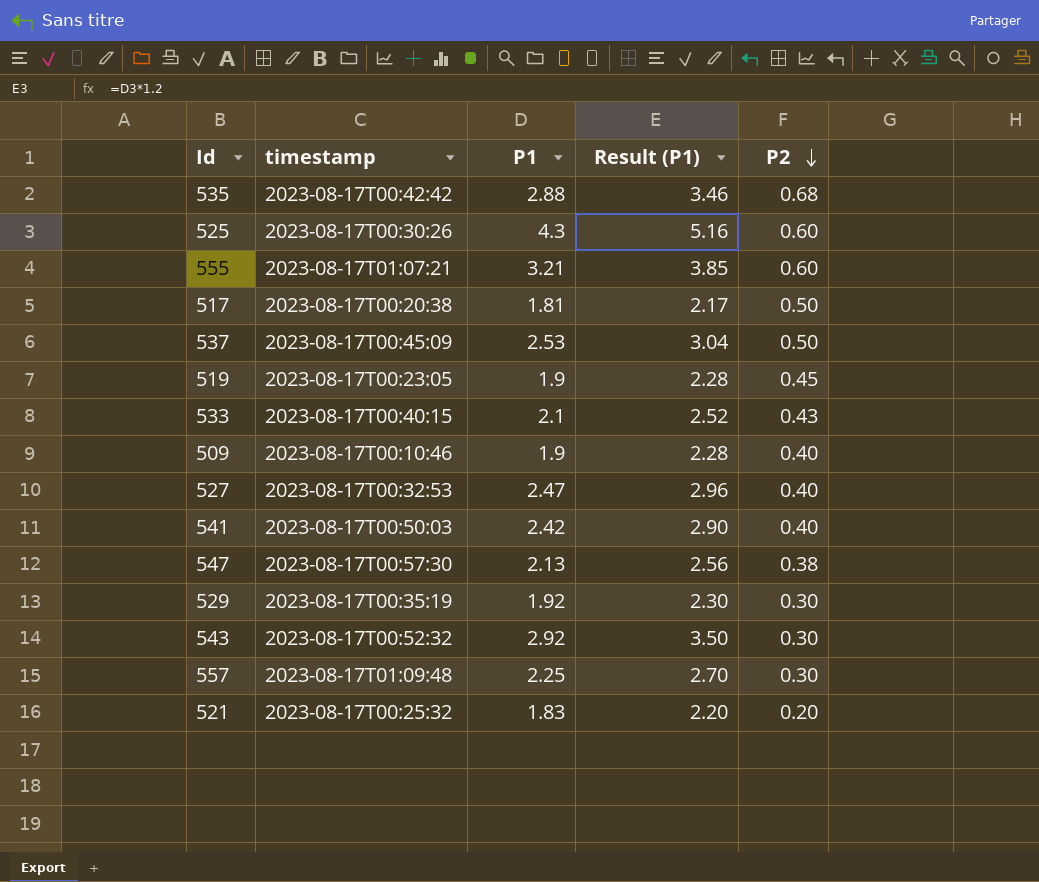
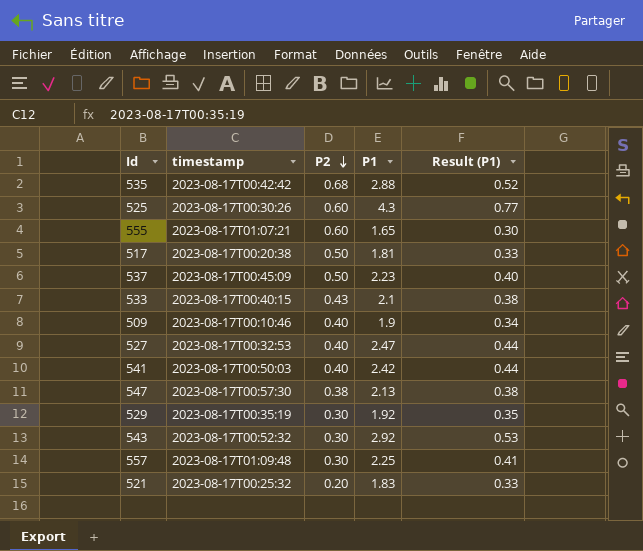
column P2 | position: 5 -> 3
column Result (P1) | formula: [P1] * 1.2 -> [P1] * 0.18
row 519: 2023-08-17T00:23:05 | 1.9 | 2.28 | 0.45 -> none
555 | P1: 3.21 -> 1.65
537 | P1: 2.53 -> 2.23

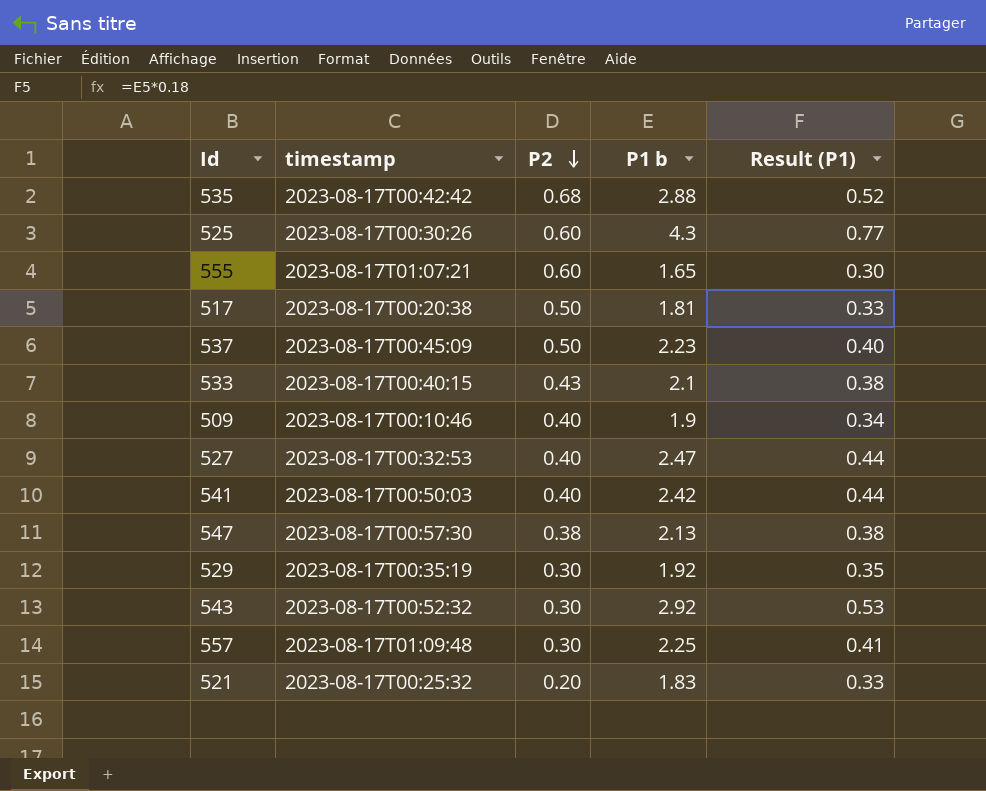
column name: P1 -> P1 b

